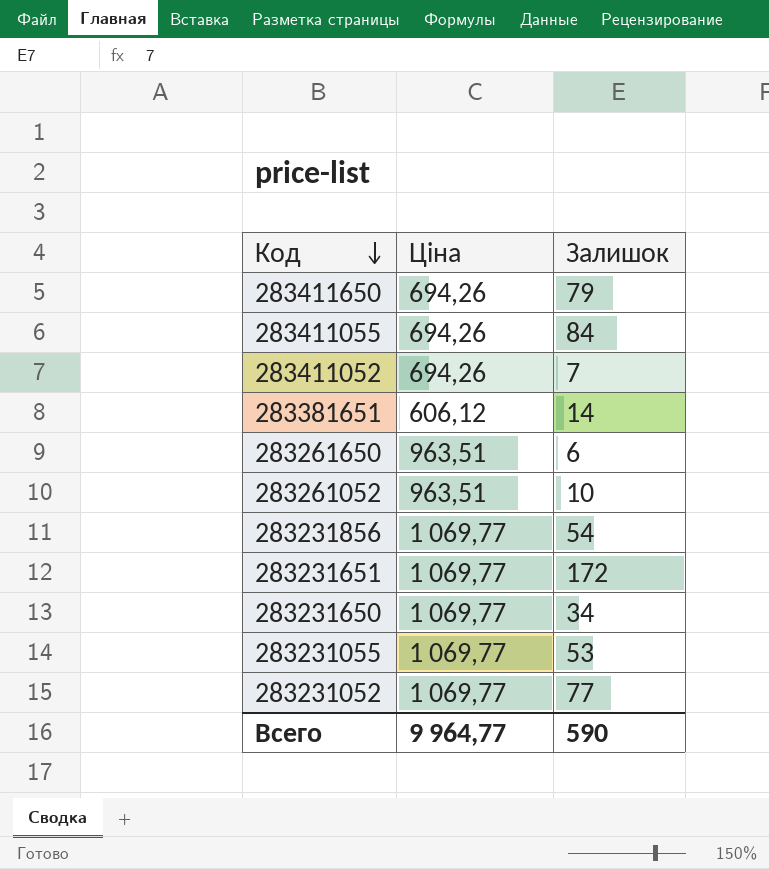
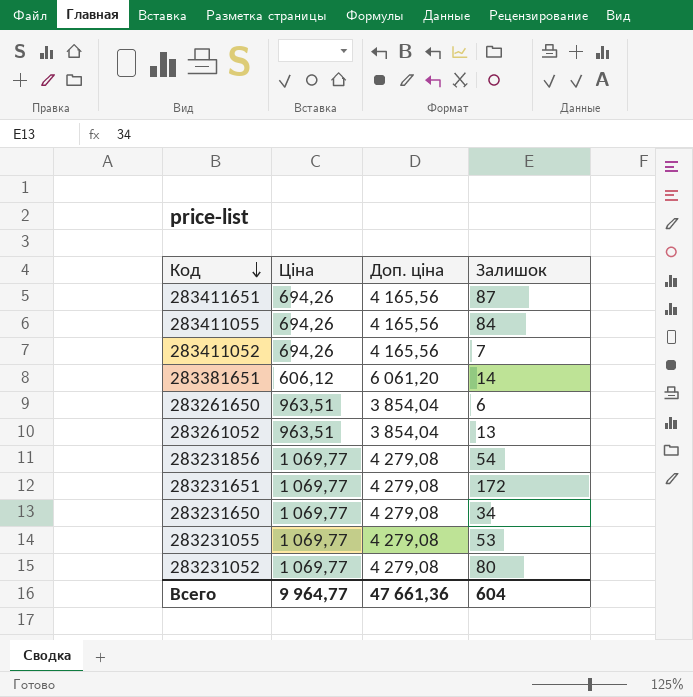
column Доп. ціна | position: none -> 3
row 283411650: 694,26 | 79 -> none
row 283411651: none -> 694,26 | 4 165,56 | 87
283261052 | Залишок: 10 -> 13
283231052 | Залишок: 77 -> 80
Всего | Залишок: 590 -> 604

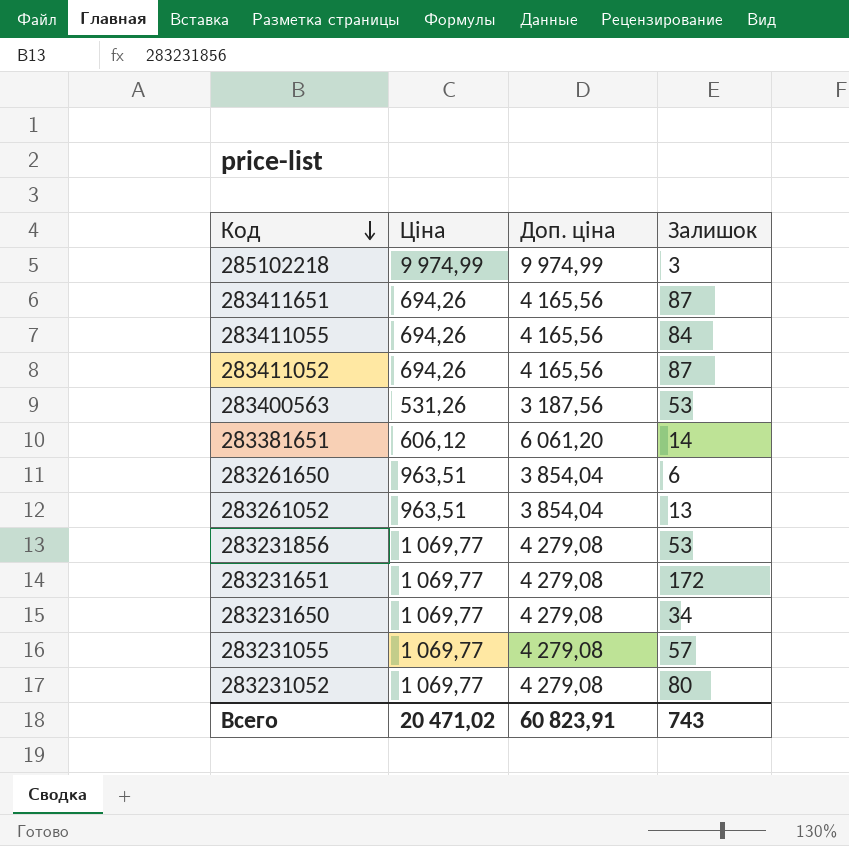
row 285102218: none -> 9 974,99 | 9 974,99 | 3
283411052 | Залишок: 7 -> 87
row 283400563: none -> 531,26 | 3 187,56 | 53
283231856 | Залишок: 54 -> 53
283231055 | Залишок: 53 -> 57
Всего | Ціна: 9 964,77 -> 20 471,02
Всего | Доп. ціна: 47 661,36 -> 60 823,91
Всего | Залишок: 604 -> 743

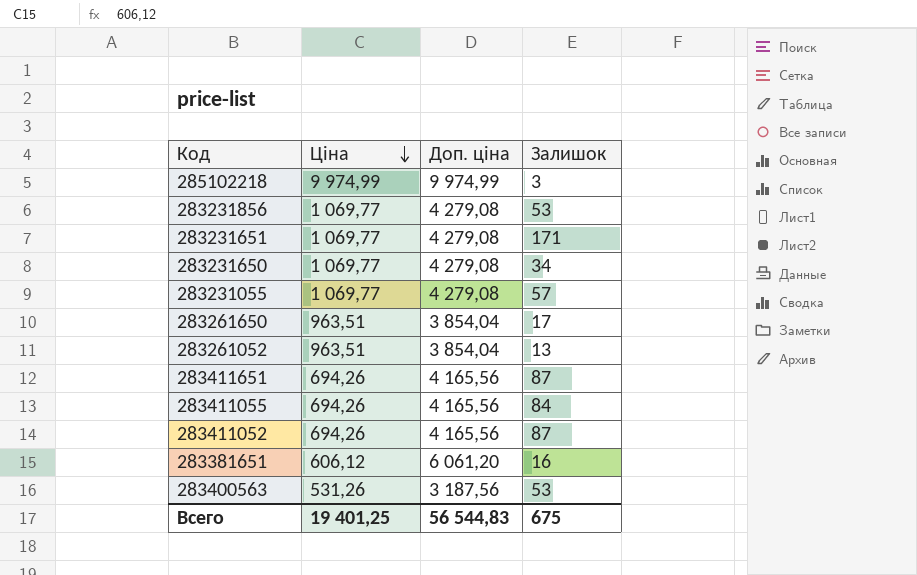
row order: Код descending -> Ціна descending
row 283231052: 1 069,77 | 4 279,08 | 80 -> none
283231651 | Залишок: 172 -> 171
283261650 | Залишок: 6 -> 17
283381651 | Залишок: 14 -> 16
Всего | Ціна: 20 471,02 -> 19 401,25
Всего | Доп. ціна: 60 823,91 -> 56 544,83
Всего | Залишок: 743 -> 675

